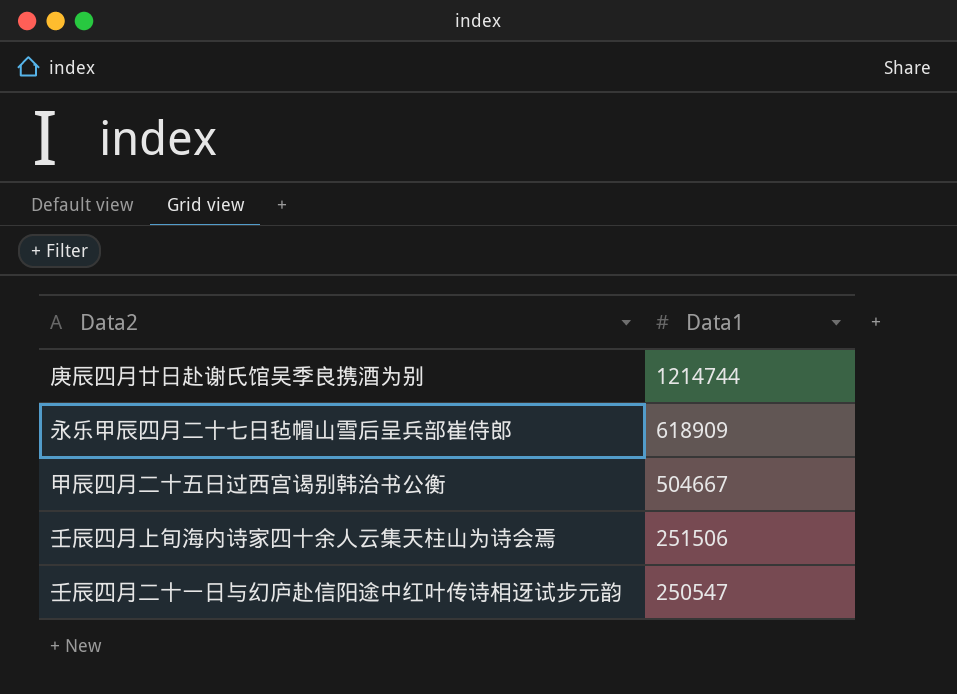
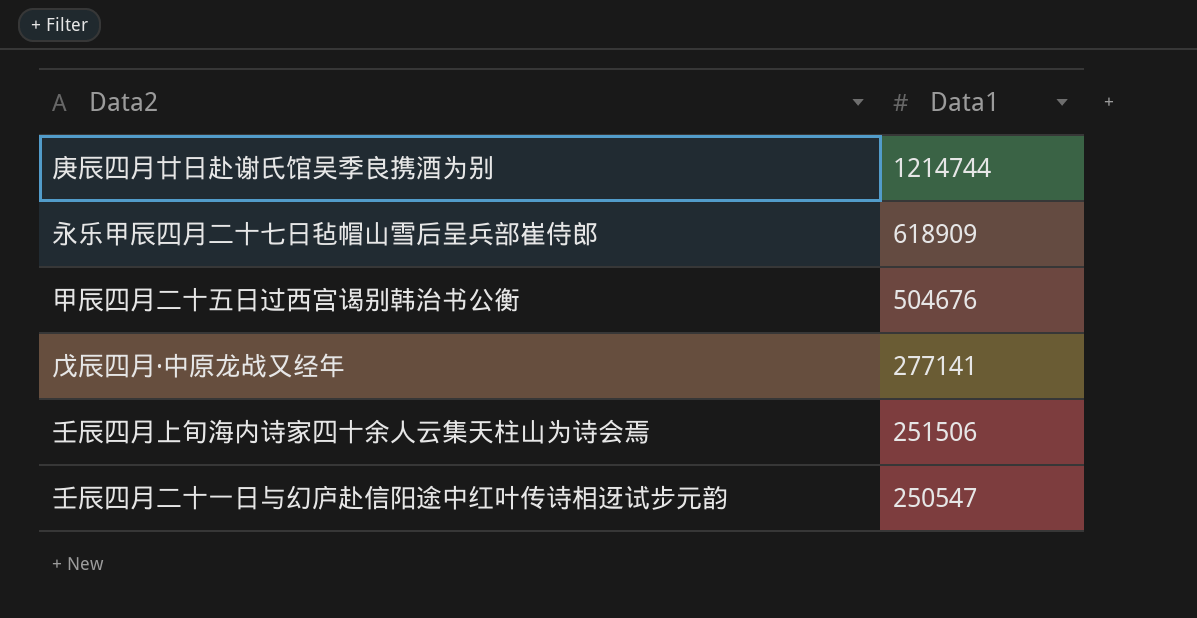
甲辰四月二十五日过西宫谒别韩治书公衡 | Data1: 504667 -> 504676
row 戊辰四月·中原龙战又经年: none -> 277141

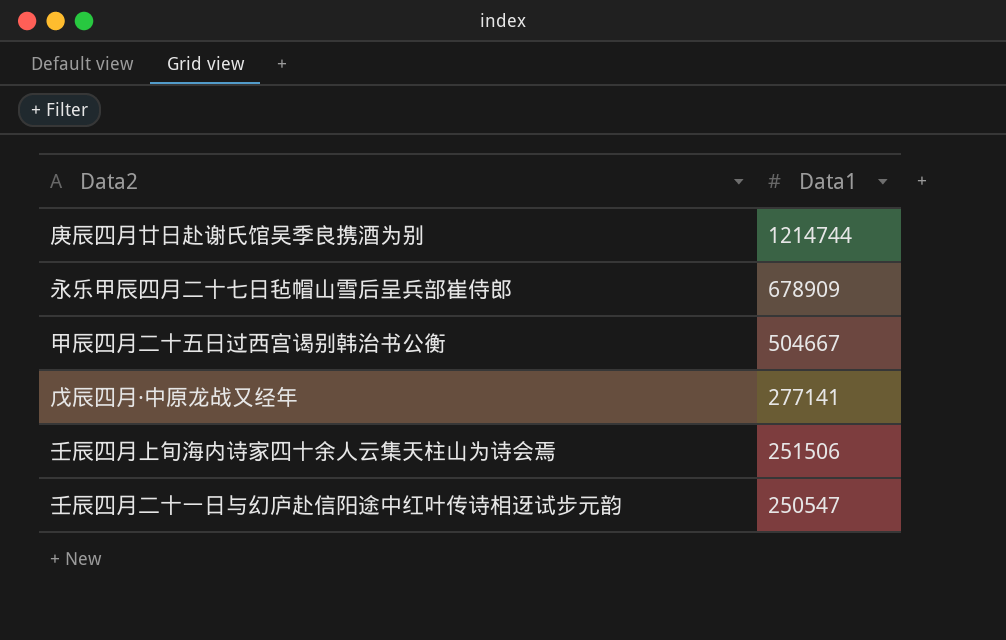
永乐甲辰四月二十七日毡帽山雪后呈兵部崔侍郎 | Data1: 618909 -> 678909
甲辰四月二十五日过西宫谒别韩治书公衡 | Data1: 504676 -> 504667

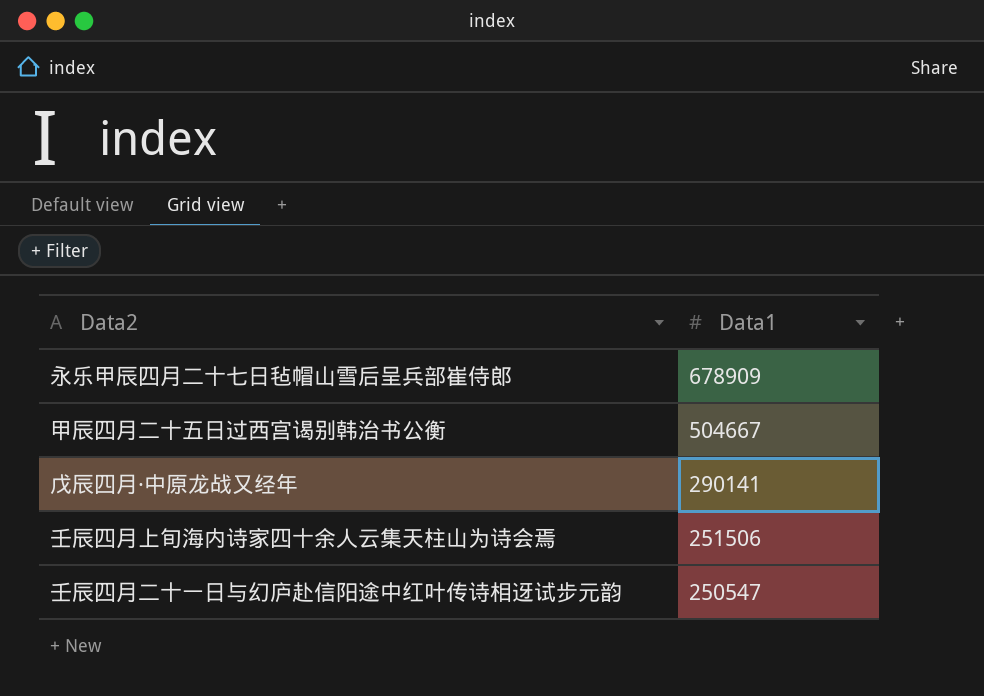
row 庚辰四月廿日赴谢氏馆吴季良携酒为别: 1214744 -> none
戊辰四月·中原龙战又经年 | Data1: 277141 -> 290141

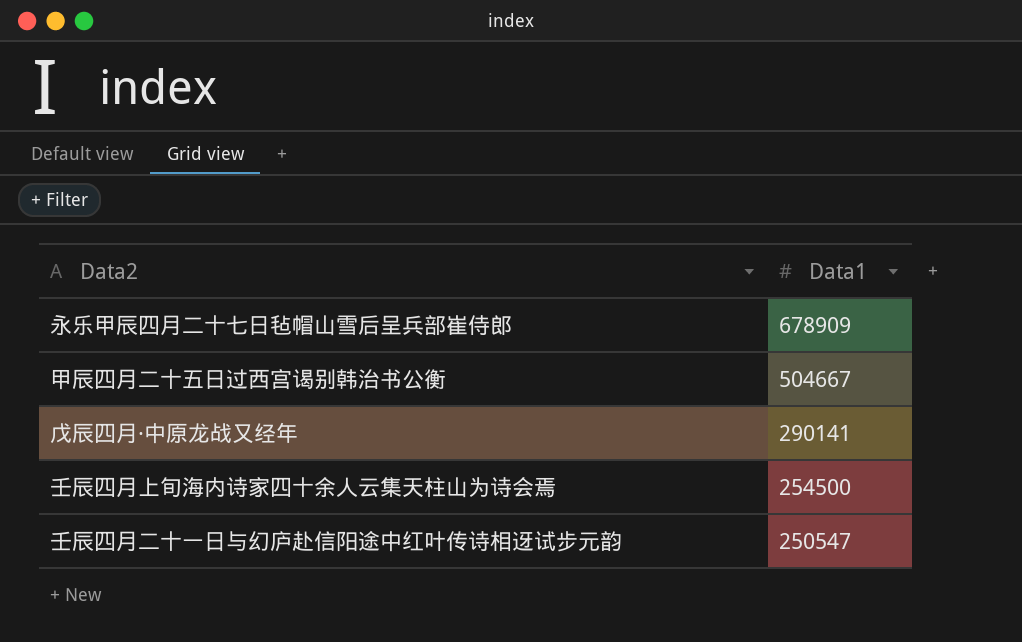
壬辰四月上旬海内诗家四十余人云集天柱山为诗会焉 | Data1: 251506 -> 254500

